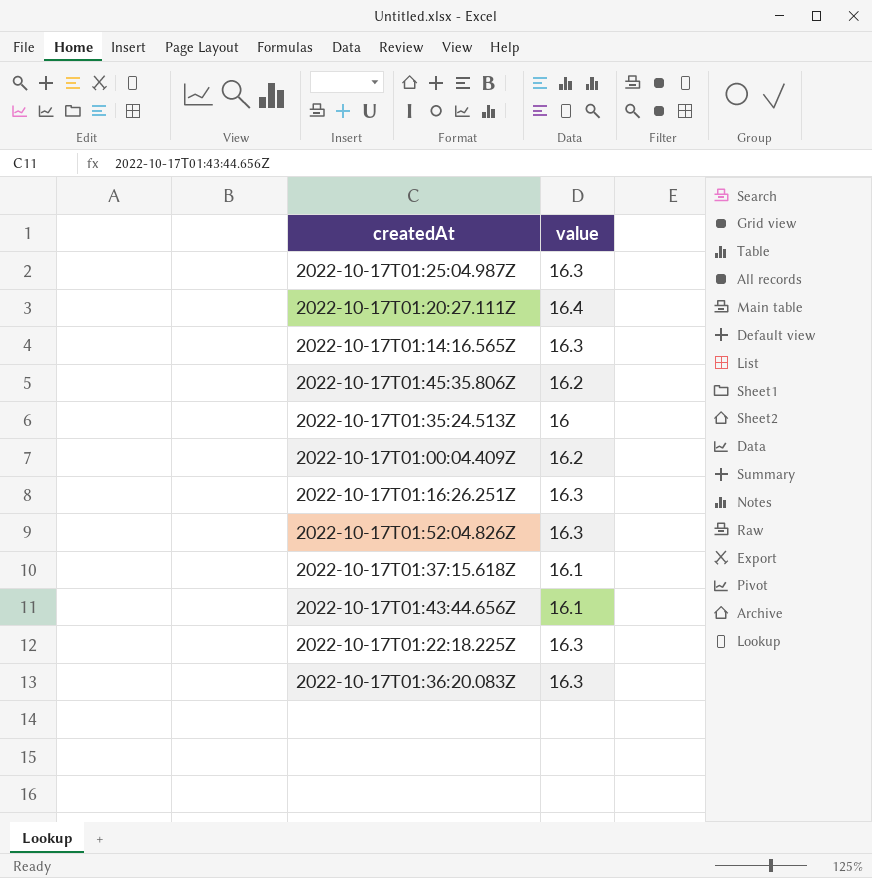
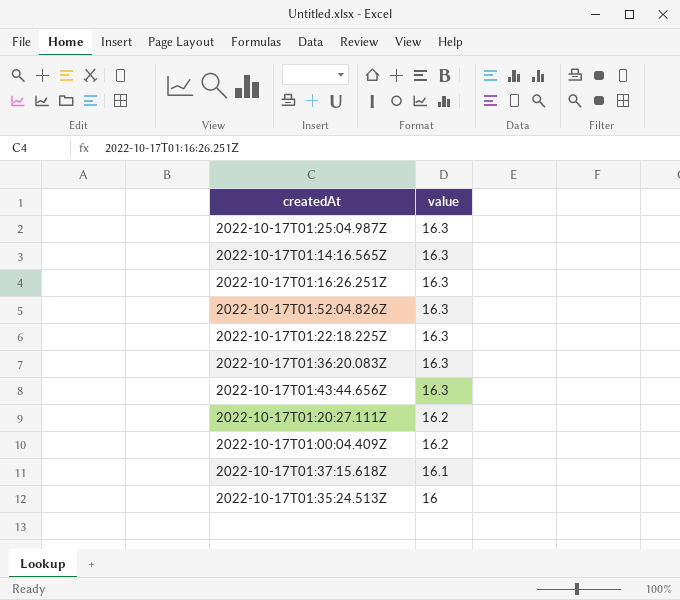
row order: none -> value descending
row 2022-10-17T01:45:35.806Z: 16.2 -> none
2022-10-17T01:43:44.656Z | value: 16.1 -> 16.3
2022-10-17T01:20:27.111Z | value: 16.4 -> 16.2

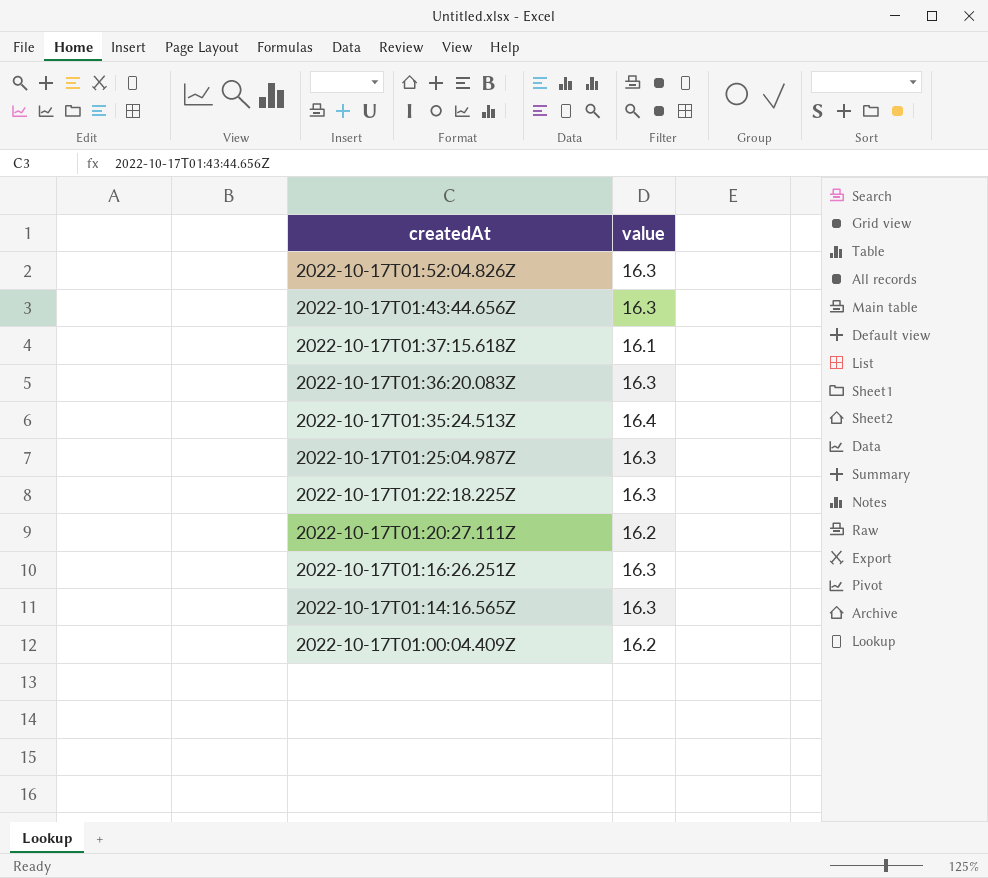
row order: value descending -> createdAt descending
2022-10-17T01:35:24.513Z | value: 16 -> 16.4

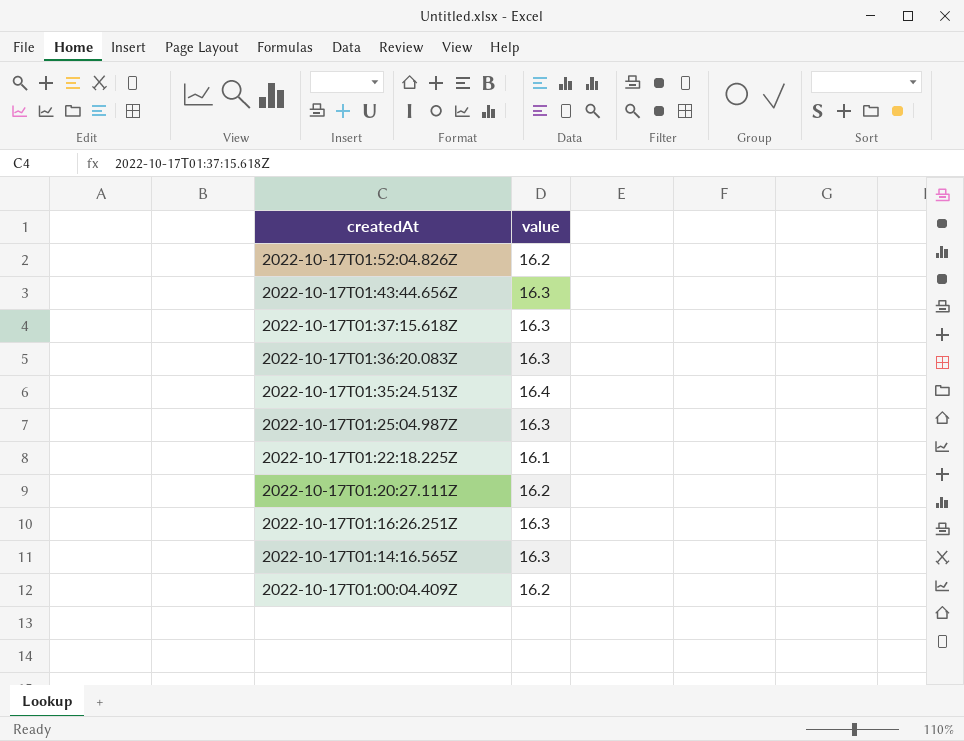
2022-10-17T01:52:04.826Z | value: 16.3 -> 16.2
2022-10-17T01:37:15.618Z | value: 16.1 -> 16.3
2022-10-17T01:22:18.225Z | value: 16.3 -> 16.1

